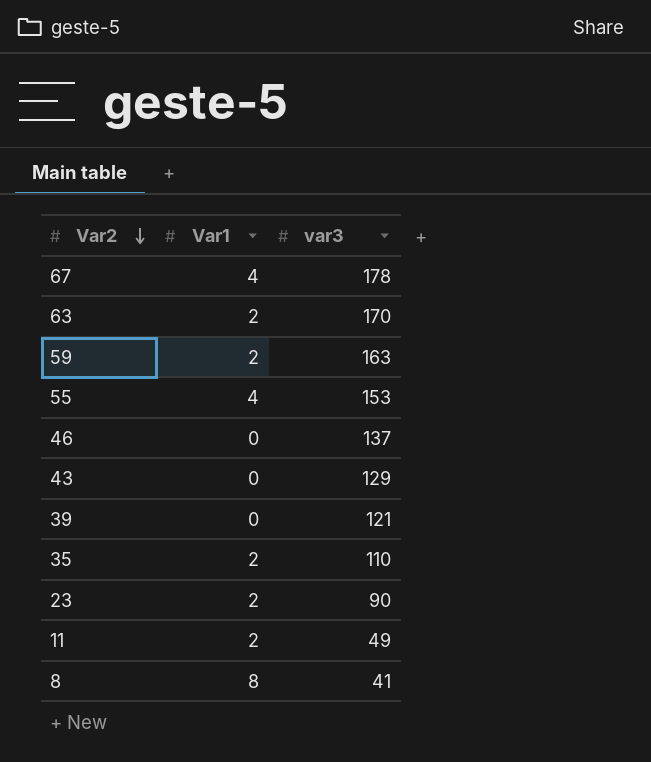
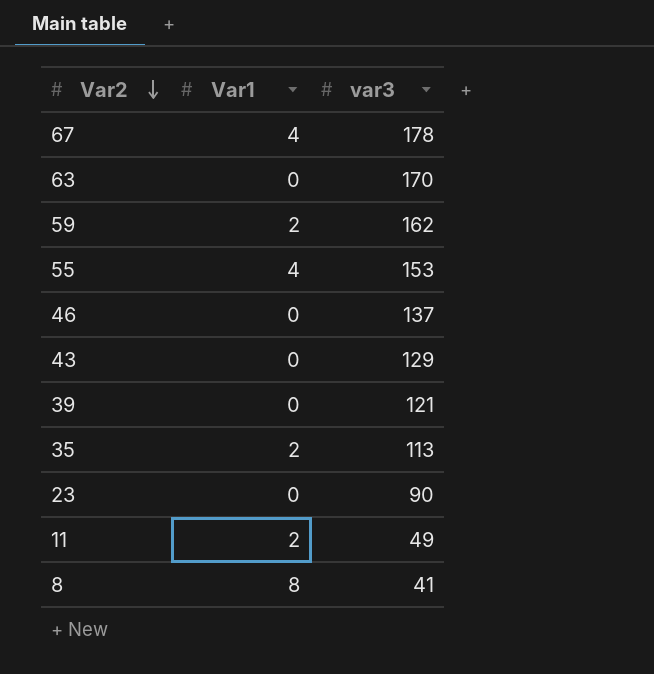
63 | Var1: 2 -> 0
59 | var3: 163 -> 162
35 | var3: 110 -> 113
23 | Var1: 2 -> 0

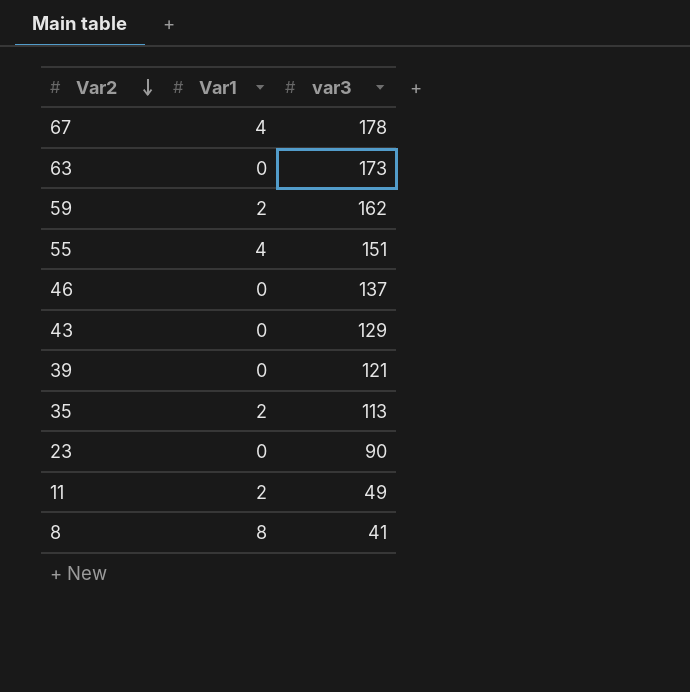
63 | var3: 170 -> 173
55 | var3: 153 -> 151

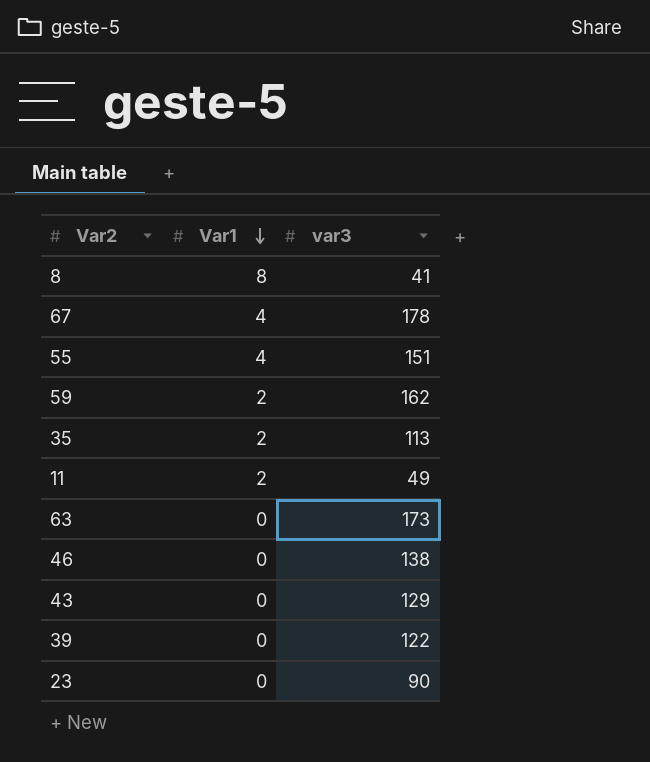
row order: Var2 descending -> Var1 descending
46 | var3: 137 -> 138
39 | var3: 121 -> 122

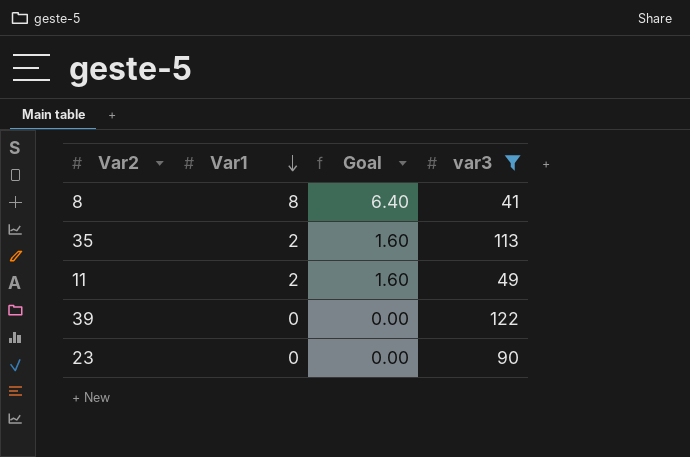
filter: none -> var3 <= 122
column Goal | formula: none -> [Var1] * 0.8

